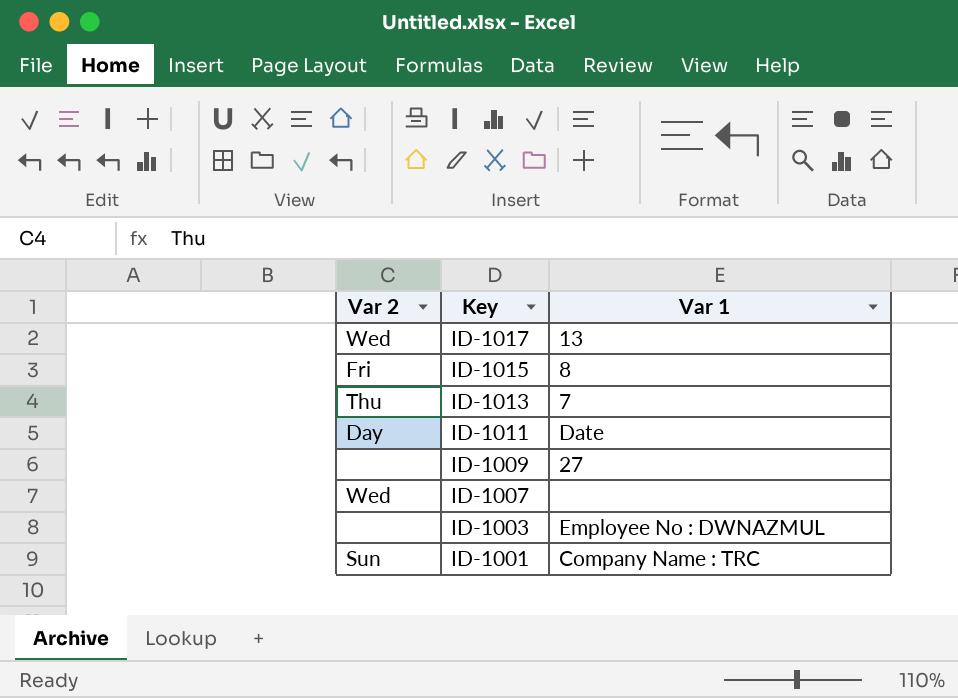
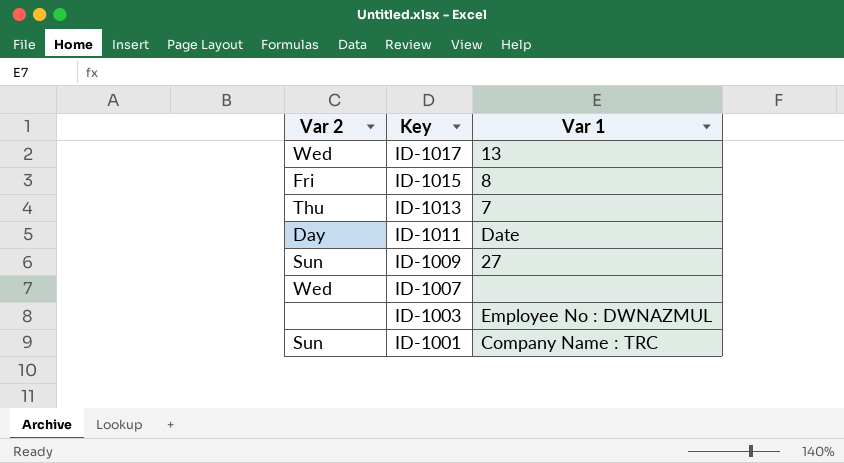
ID-1009 | Var 2: none -> Sun

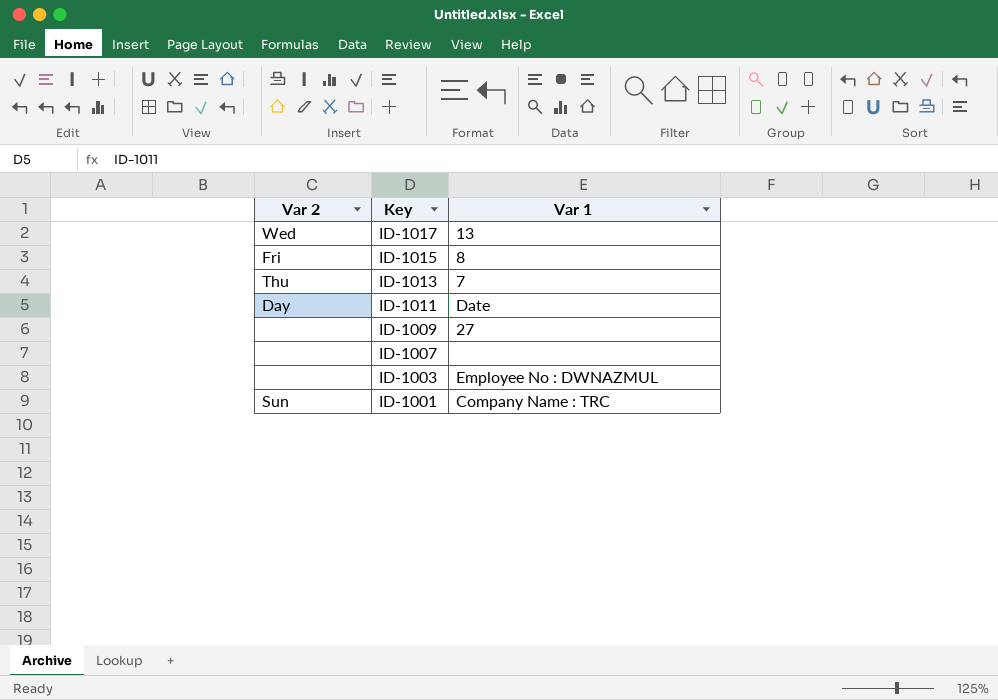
ID-1009 | Var 2: Sun -> none
ID-1007 | Var 2: Wed -> none

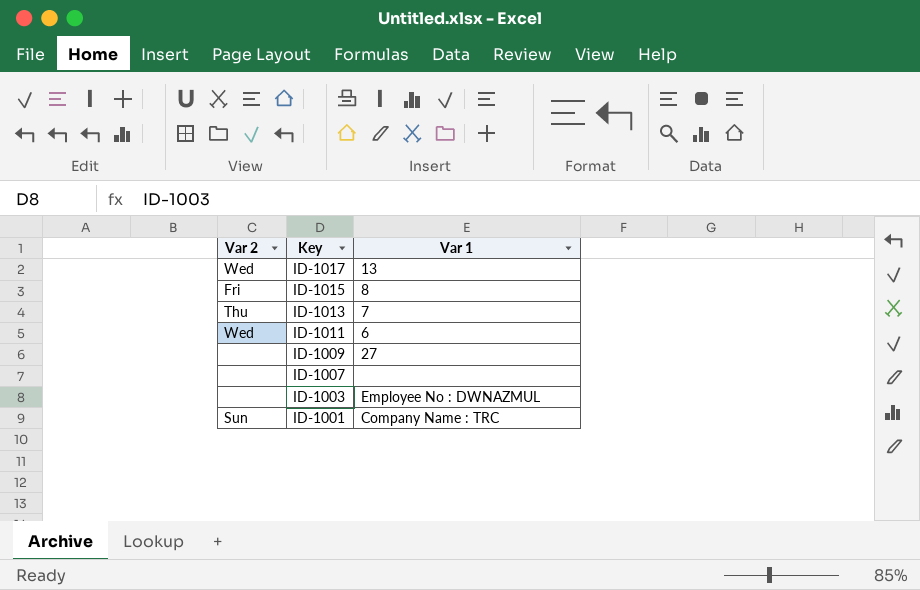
ID-1011 | Var 2: Day -> Wed
ID-1011 | Var 1: Date -> 6

